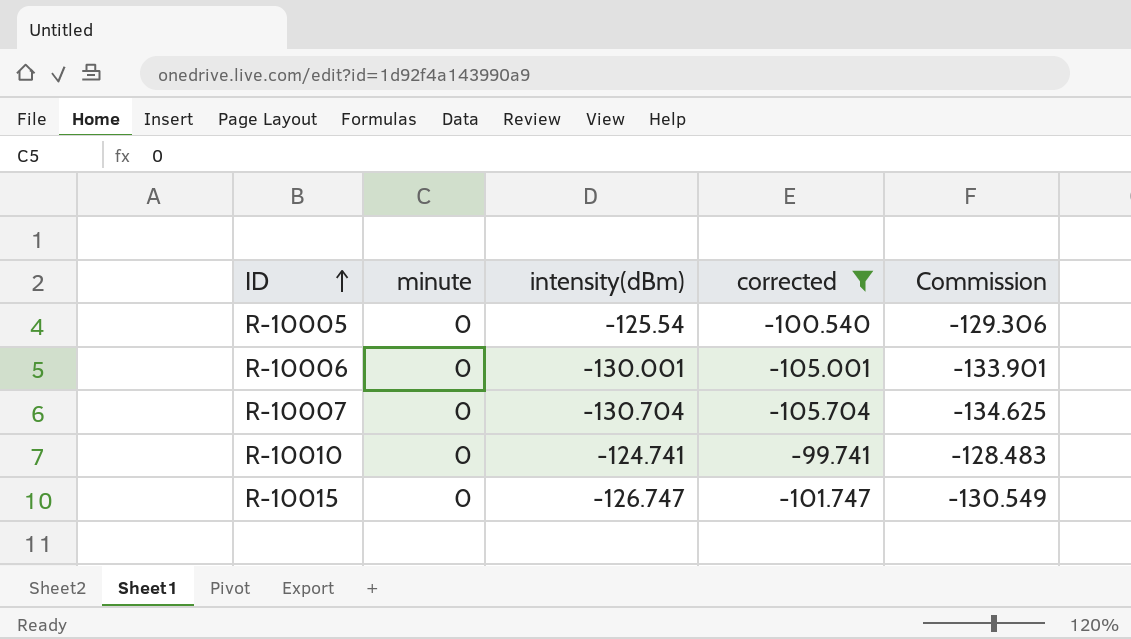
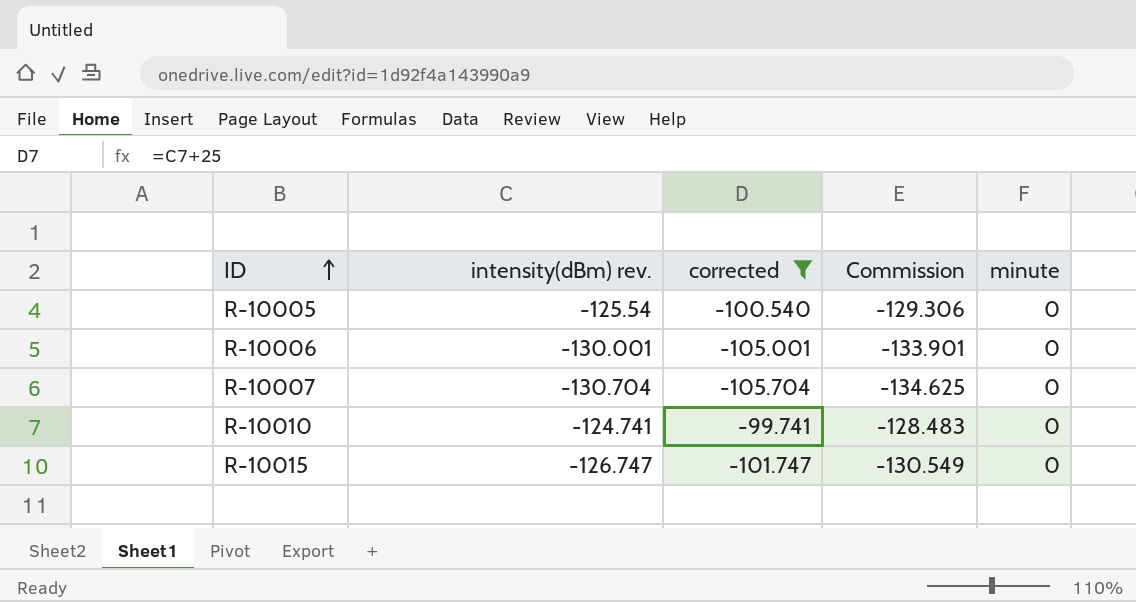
column name: intensity(dBm) -> intensity(dBm) rev.
column minute | position: 2 -> 5

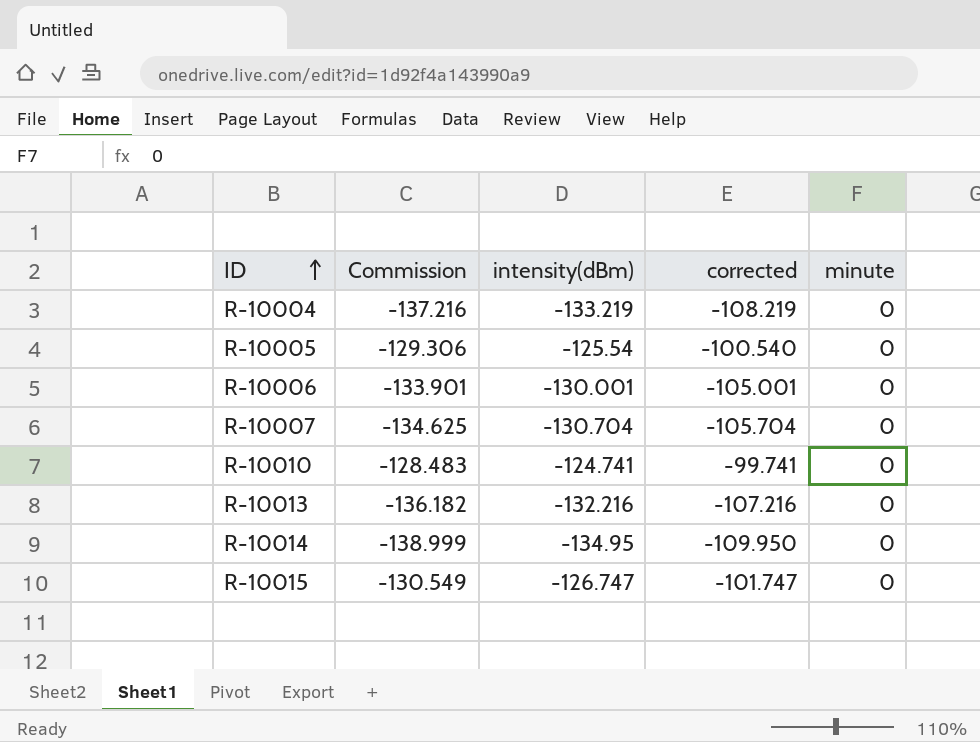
filter: corrected >= -105.704 -> none
column Commission | position: 4 -> 2
column name: intensity(dBm) rev. -> intensity(dBm)

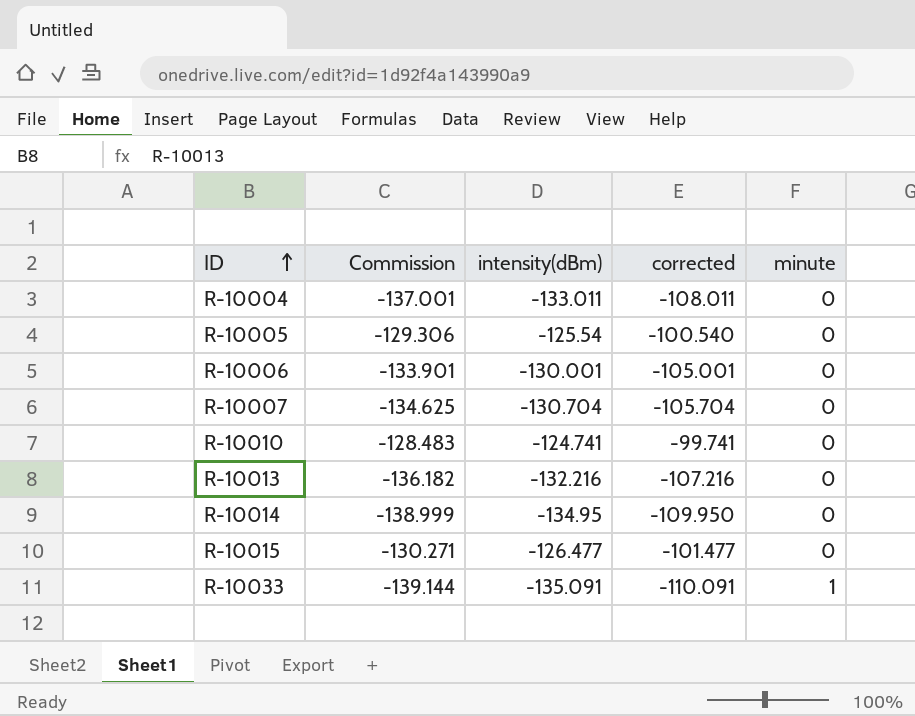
R-10004 | Commission: -137.216 -> -137.001
R-10004 | intensity(dBm): -133.219 -> -133.011
R-10004 | corrected: -108.219 -> -108.011
R-10015 | Commission: -130.549 -> -130.271
R-10015 | intensity(dBm): -126.747 -> -126.477
R-10015 | corrected: -101.747 -> -101.477
row R-10033: none -> -139.144 | -135.091 | -110.091 | 1

